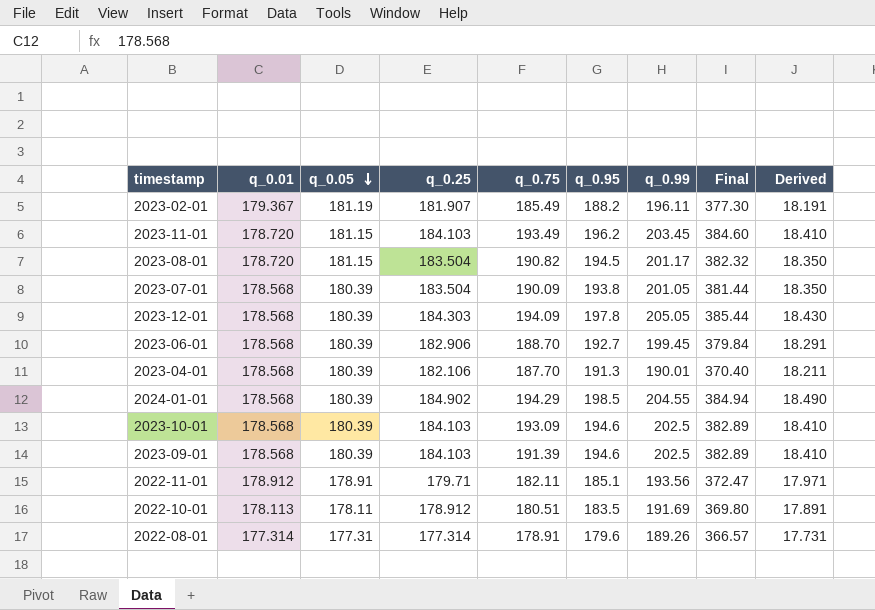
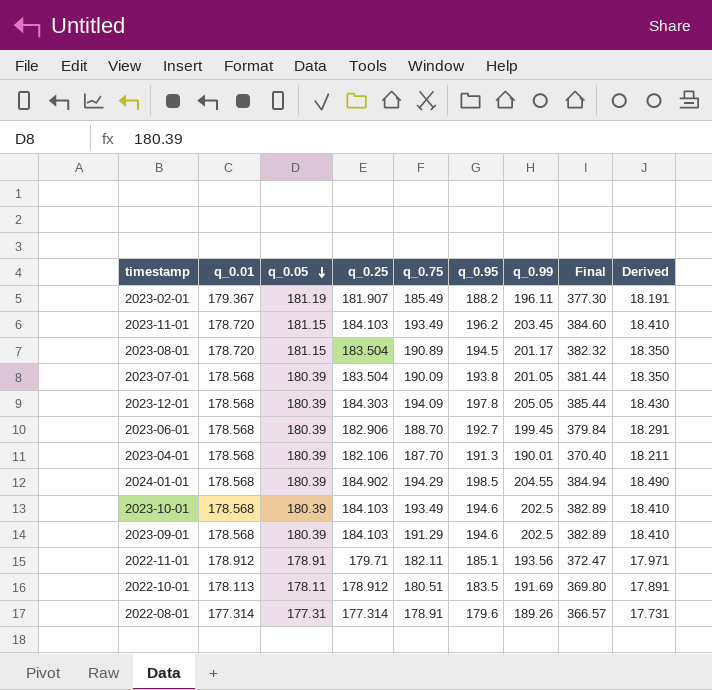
2023-08-01 | q_0.75: 190.82 -> 190.89
2023-10-01 | q_0.75: 193.09 -> 193.49
2023-09-01 | q_0.75: 191.39 -> 191.29

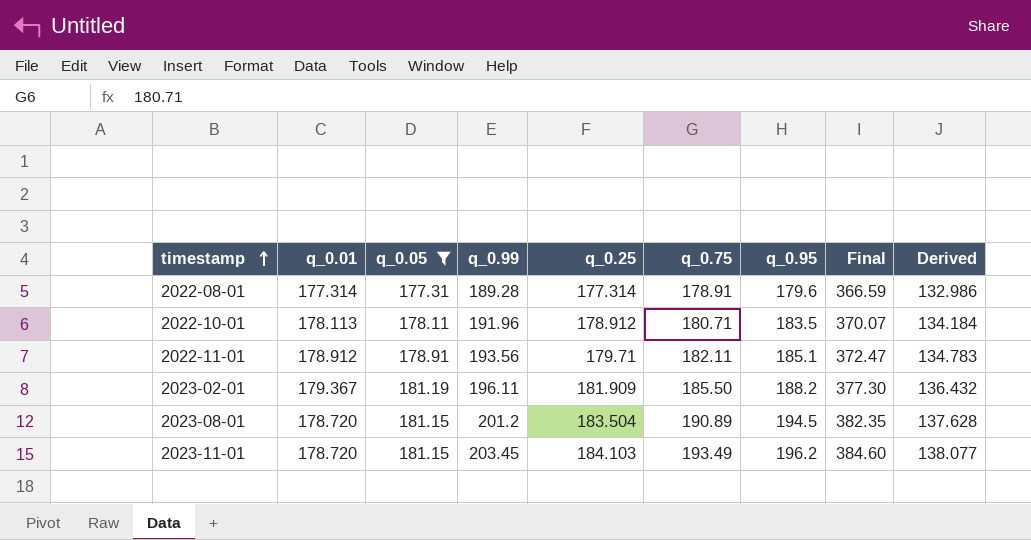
filter: none -> q_0.05 != 180.39
row order: q_0.05 descending -> timestamp ascending
column q_0.99 | position: 7 -> 4
column Derived | formula: [q_0.25] * 0.1 -> [q_0.25] * 0.75
2022-08-01 | q_0.99: 189.26 -> 189.28
2022-08-01 | Final: 366.57 -> 366.59
2022-10-01 | q_0.99: 191.69 -> 191.96
2022-10-01 | q_0.75: 180.51 -> 180.71
2022-10-01 | Final: 369.80 -> 370.07
2023-02-01 | q_0.25: 181.907 -> 181.909
2023-02-01 | q_0.75: 185.49 -> 185.50
2023-08-01 | q_0.99: 201.17 -> 201.2
2023-08-01 | Final: 382.32 -> 382.35

